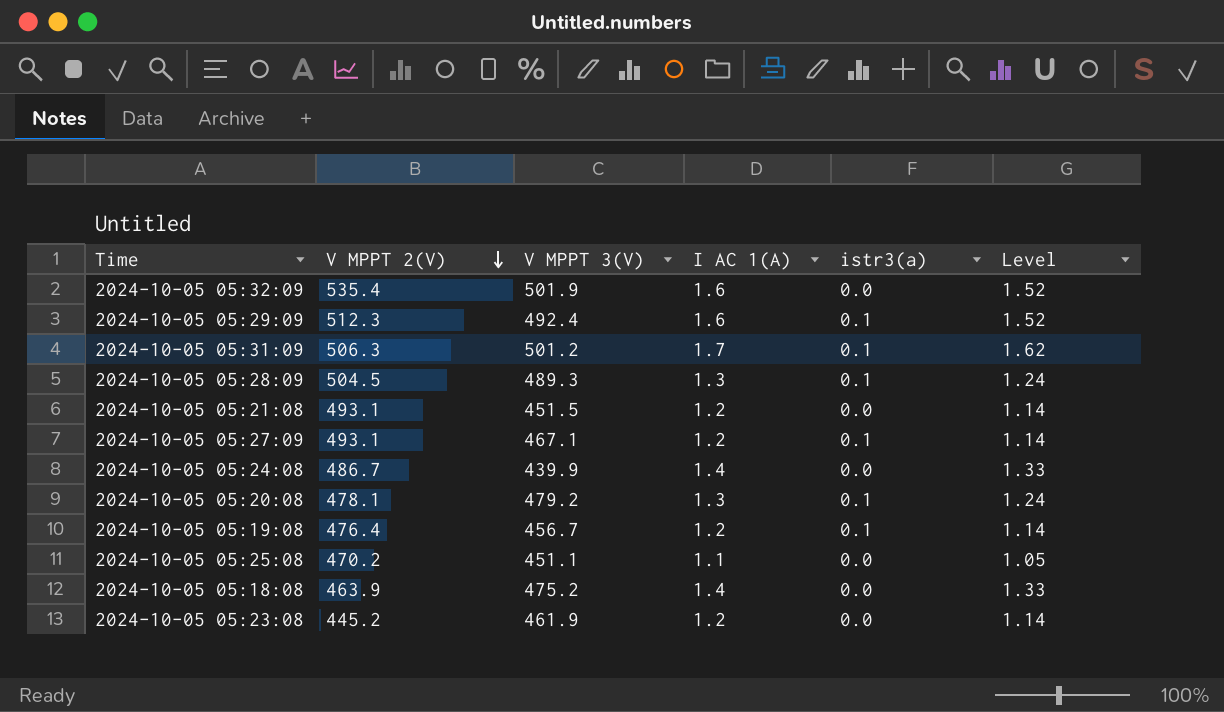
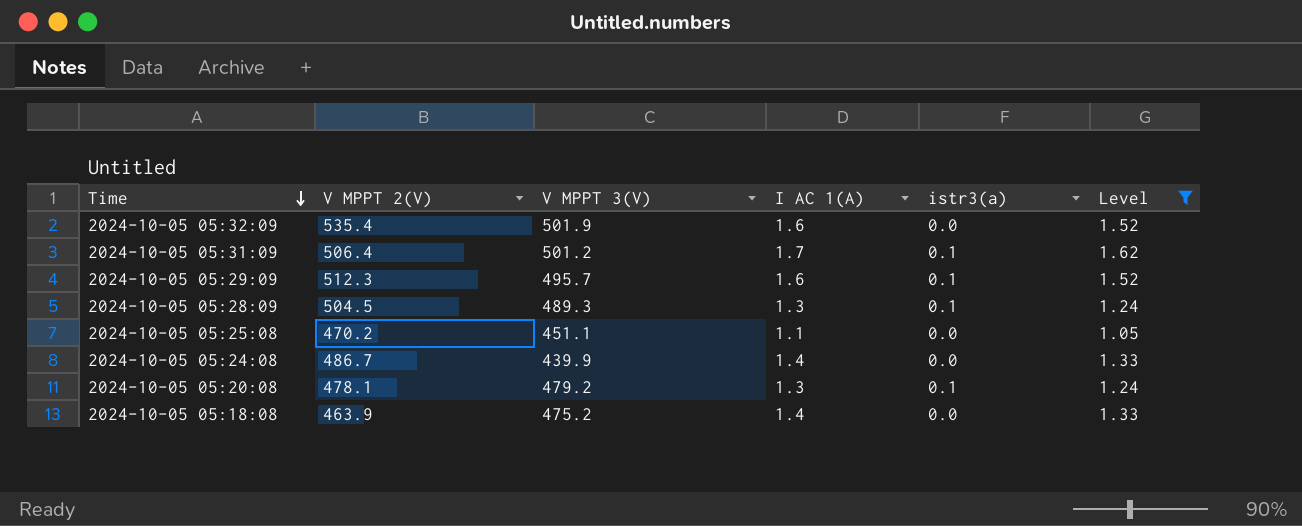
filter: none -> Level != 1.14
row order: V MPPT 2(V) descending -> Time descending
2024-10-05 05:31:09 | V MPPT 2(V): 506.3 -> 506.4
2024-10-05 05:29:09 | V MPPT 3(V): 492.4 -> 495.7

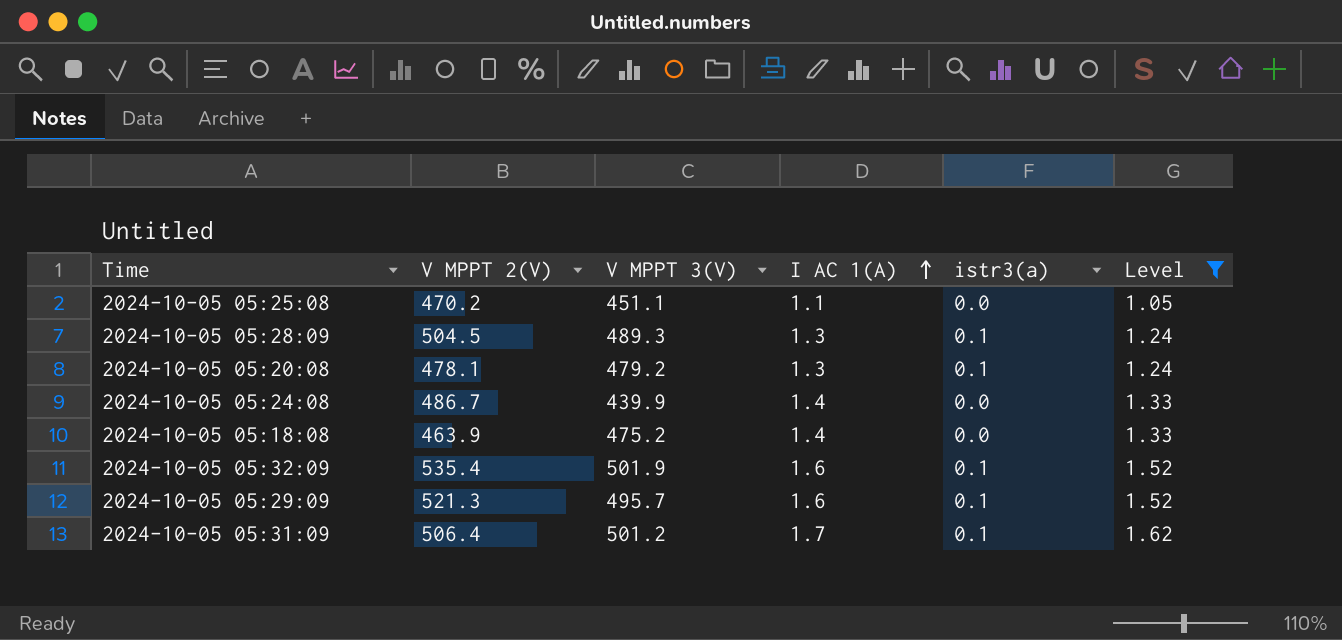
row order: Time descending -> I AC 1(A) ascending
2024-10-05 05:32:09 | istr3(a): 0.0 -> 0.1
2024-10-05 05:29:09 | V MPPT 2(V): 512.3 -> 521.3

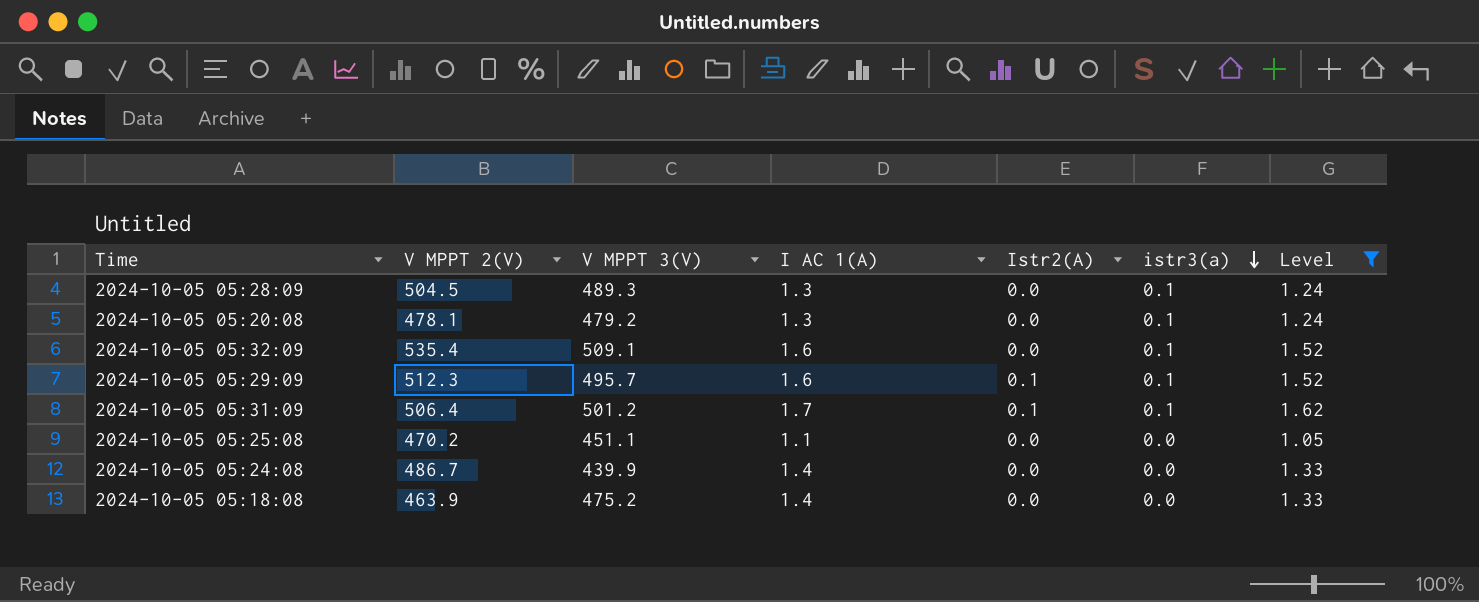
row order: I AC 1(A) ascending -> istr3(a) descending
column Istr2(A) | position: none -> 5
2024-10-05 05:32:09 | V MPPT 3(V): 501.9 -> 509.1
2024-10-05 05:29:09 | V MPPT 2(V): 521.3 -> 512.3

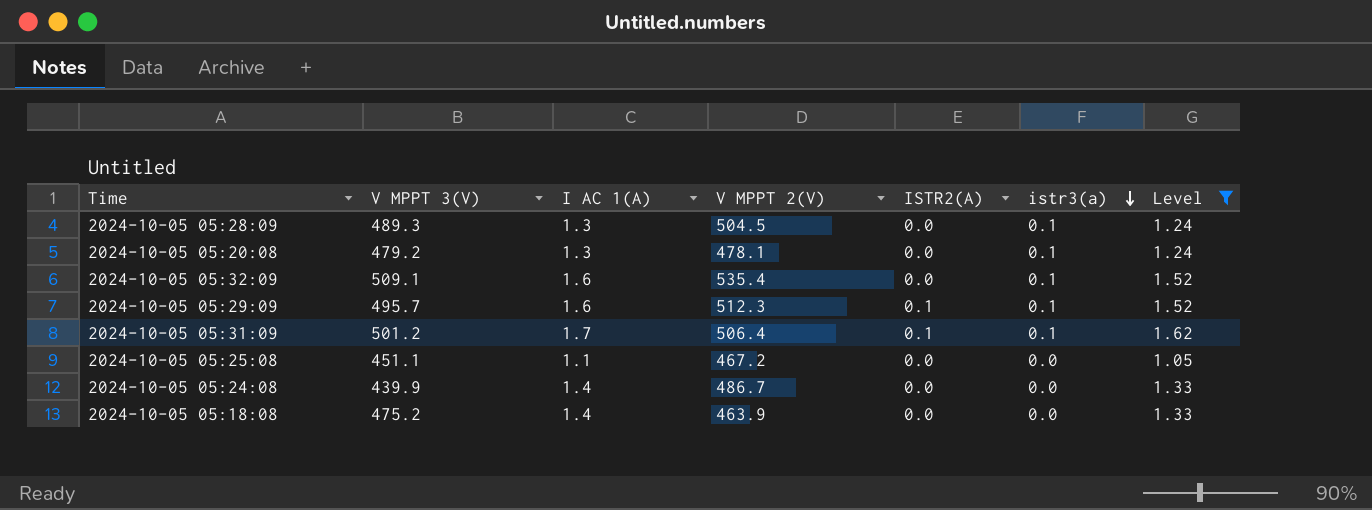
column V MPPT 2(V) | position: 2 -> 4
column name: Istr2(A) -> ISTR2(A)
2024-10-05 05:25:08 | V MPPT 2(V): 470.2 -> 467.2

